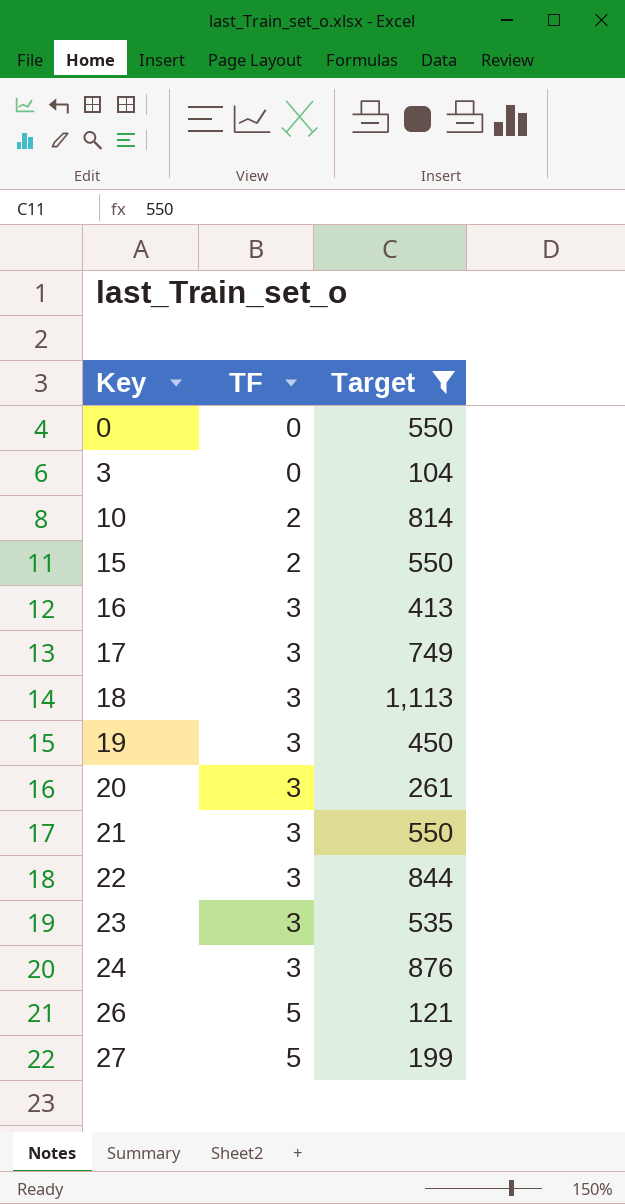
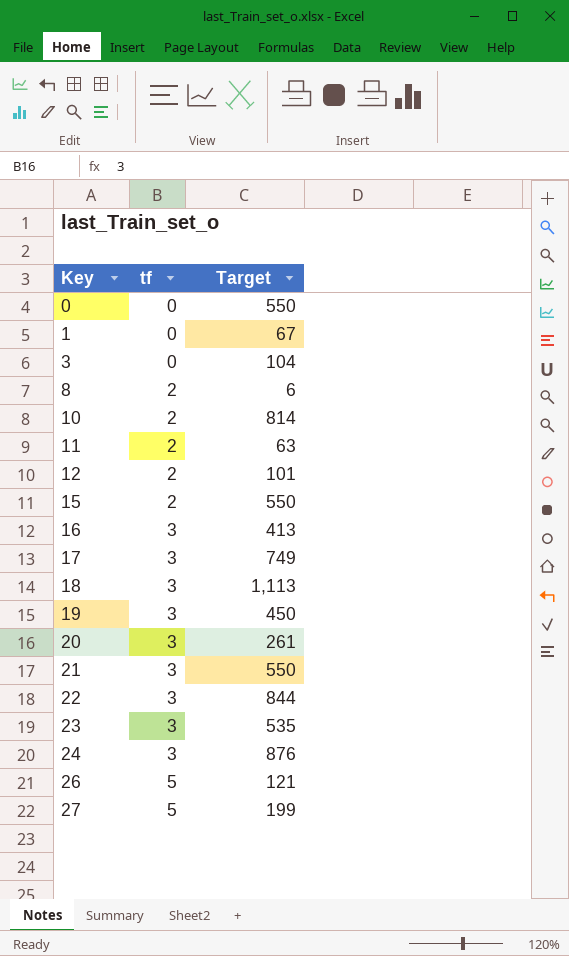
filter: Target >= 104 -> none
column name: TF -> tf

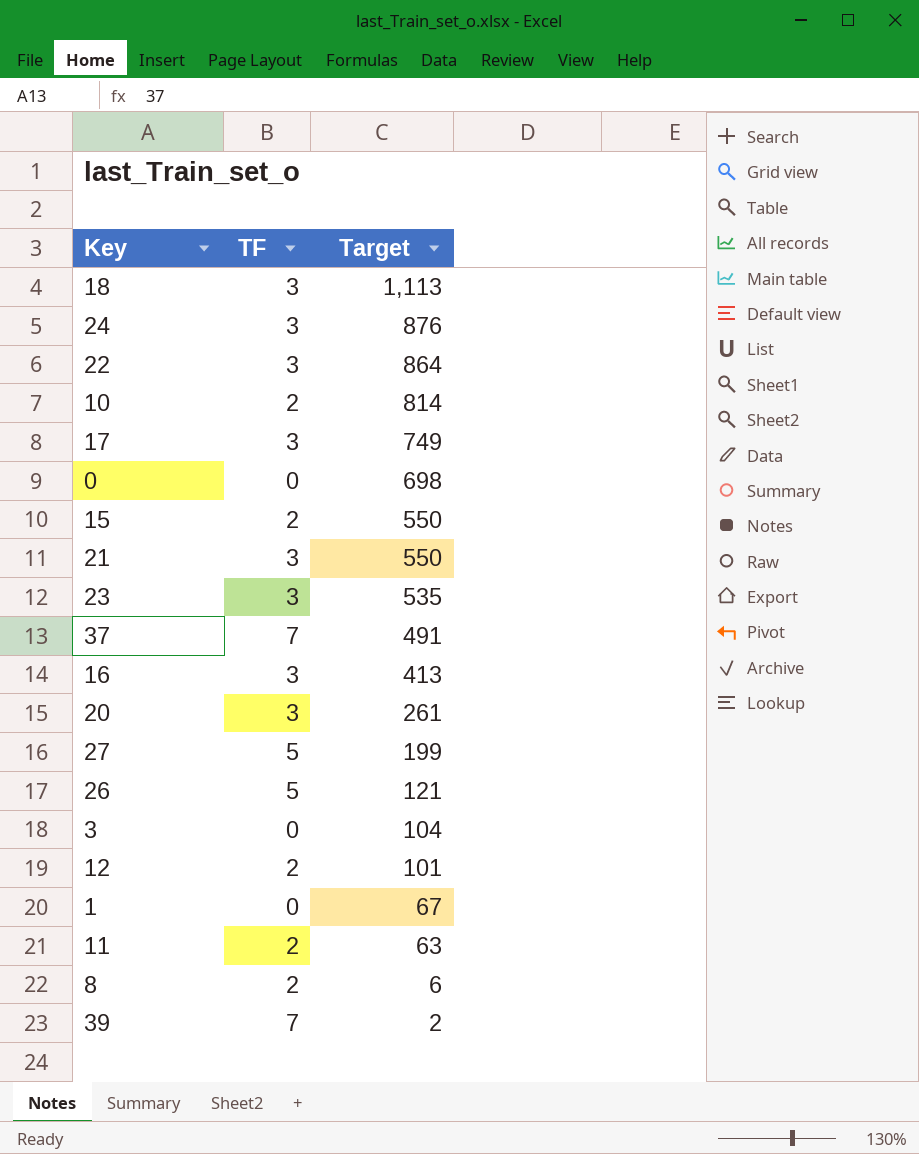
row order: Key ascending -> Target descending
column name: tf -> TF
row 19: 3 | 450 -> none
22 | Target: 844 -> 864
0 | Target: 550 -> 698
row 37: none -> 7 | 491
row 39: none -> 7 | 2

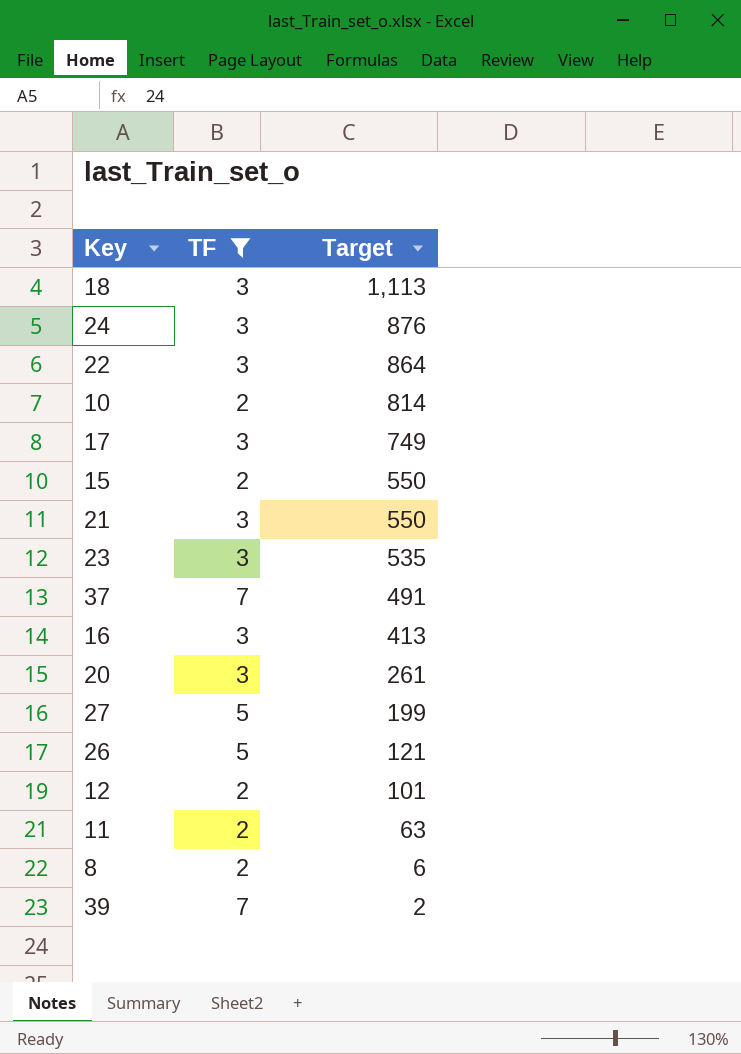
filter: none -> TF != 0

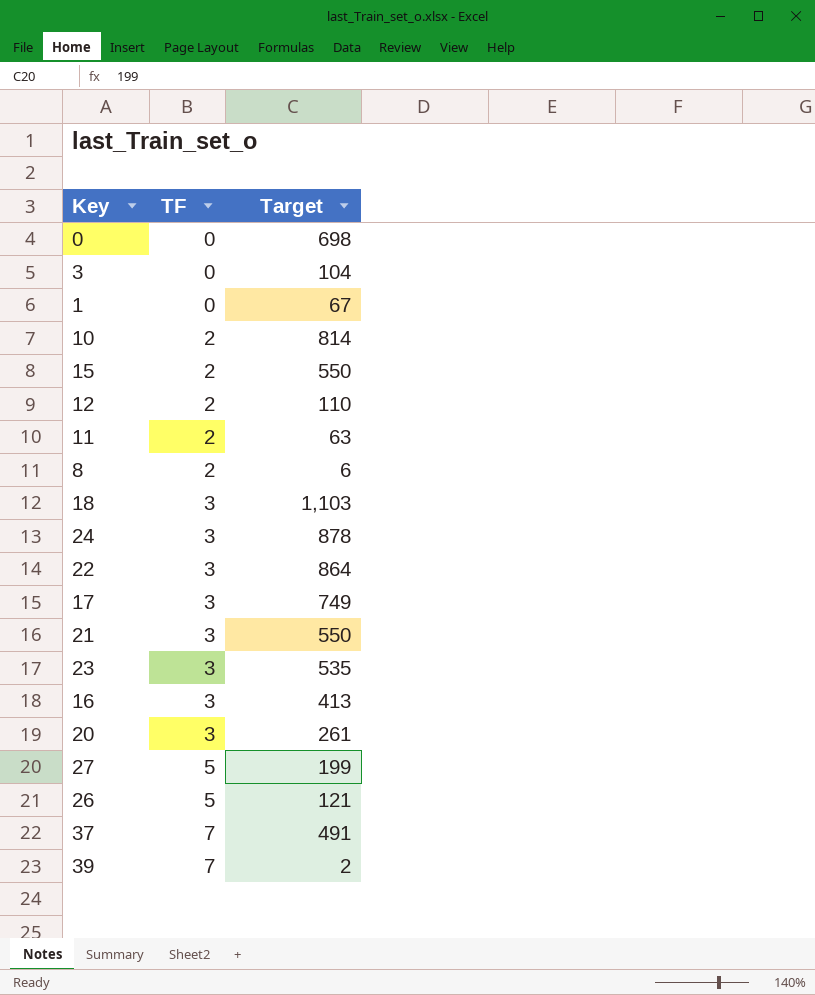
filter: TF != 0 -> none
row order: Target descending -> TF ascending
12 | Target: 101 -> 110
18 | Target: 1,113 -> 1,103
24 | Target: 876 -> 878

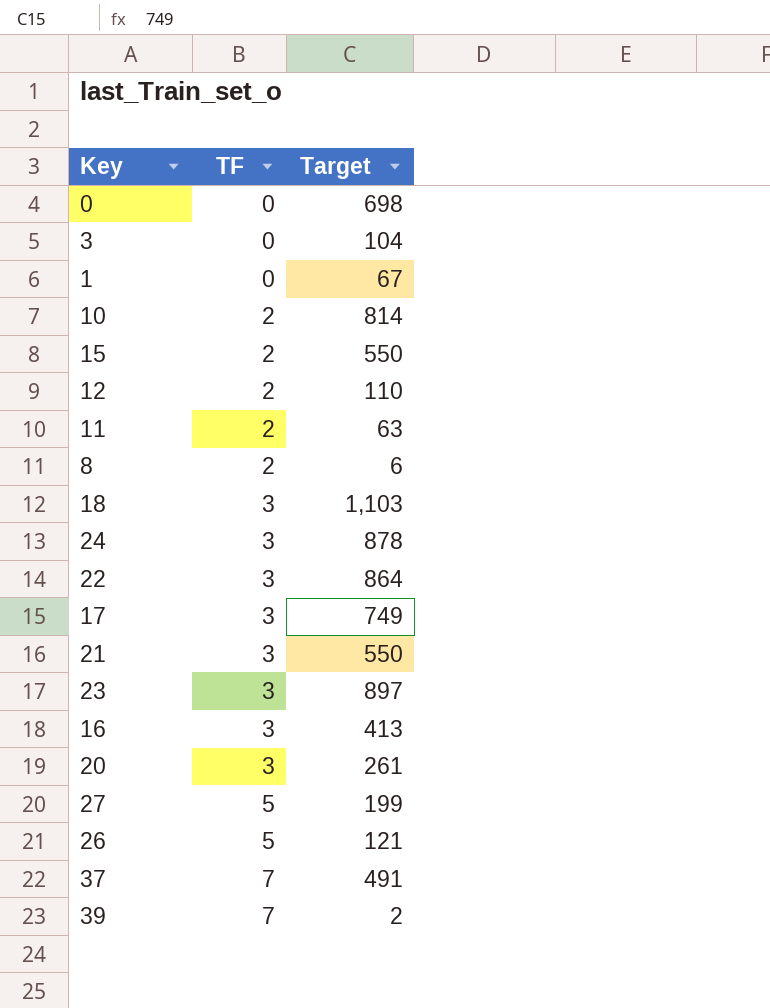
23 | Target: 535 -> 897

